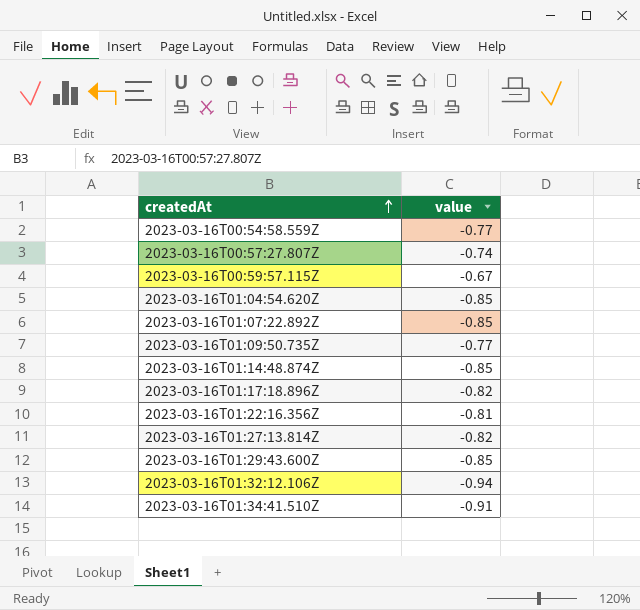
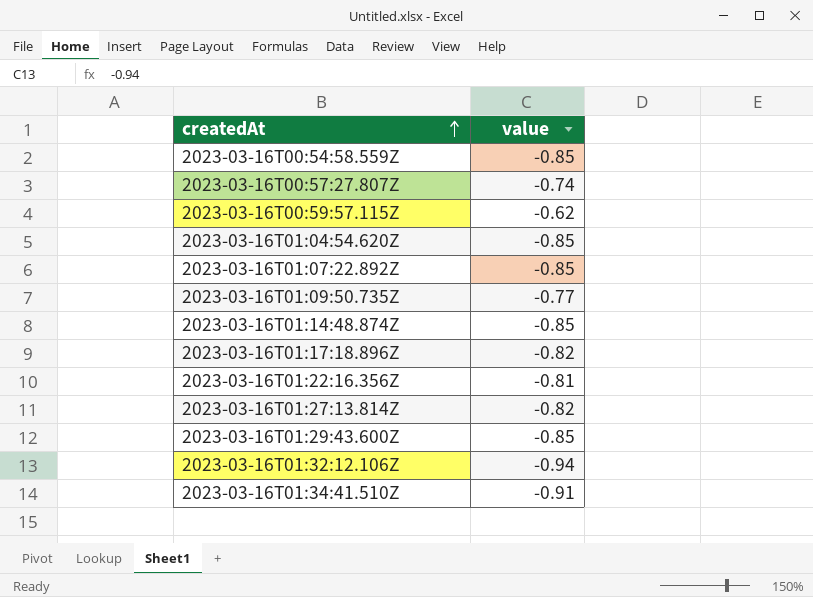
2023-03-16T00:54:58.559Z | value: -0.77 -> -0.85
2023-03-16T00:59:57.115Z | value: -0.67 -> -0.62

